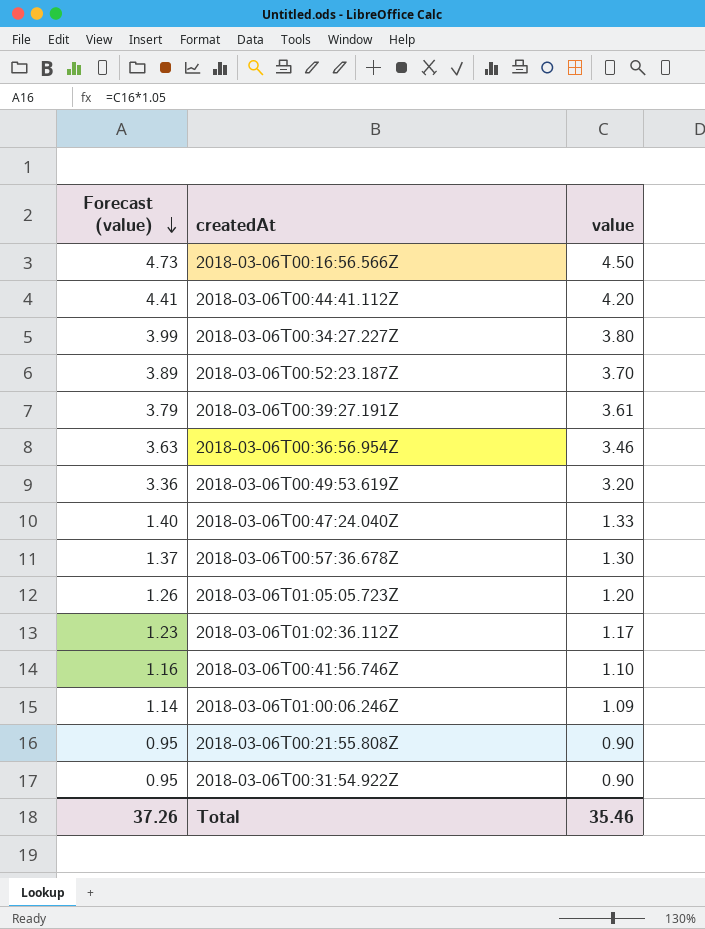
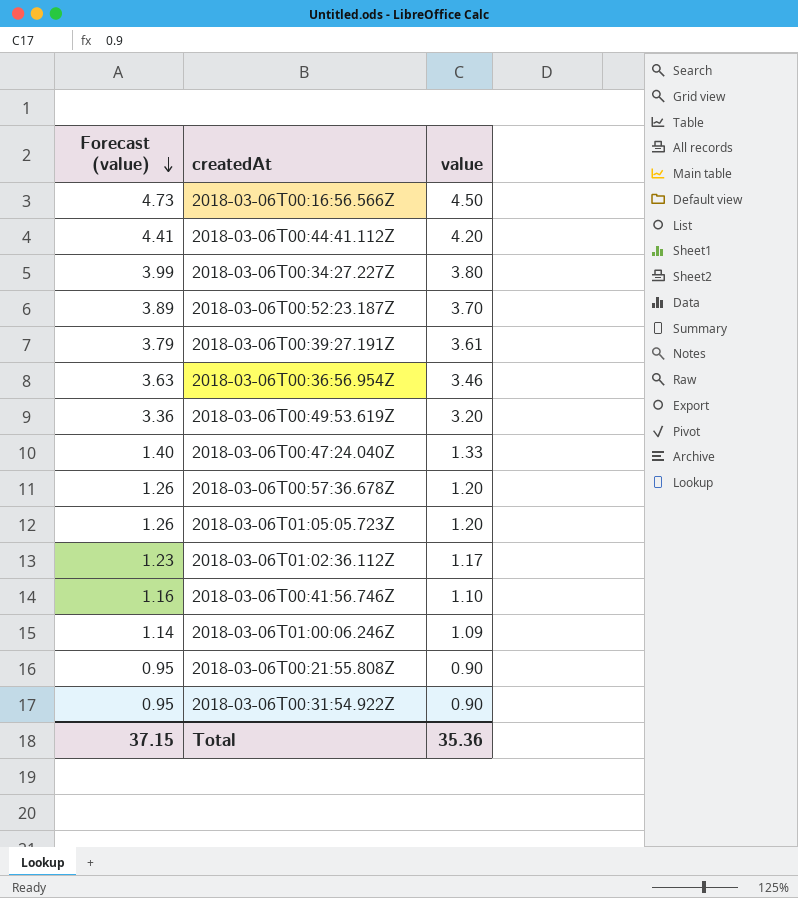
2018-03-06T00:57:36.678Z | Forecast (value): 1.37 -> 1.26
2018-03-06T00:57:36.678Z | value: 1.30 -> 1.20
Total | Forecast (value): 37.26 -> 37.15
Total | value: 35.46 -> 35.36

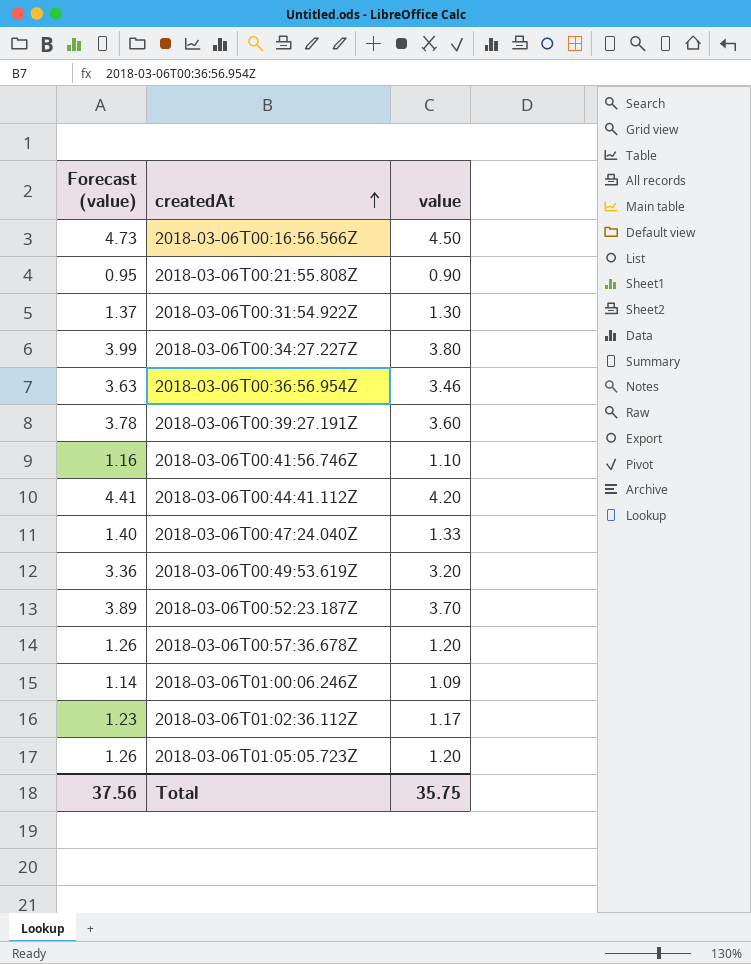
row order: Forecast (value) descending -> createdAt ascending
2018-03-06T00:31:54.922Z | Forecast (value): 0.95 -> 1.37
2018-03-06T00:31:54.922Z | value: 0.90 -> 1.30
2018-03-06T00:39:27.191Z | Forecast (value): 3.79 -> 3.78
2018-03-06T00:39:27.191Z | value: 3.61 -> 3.60
Total | Forecast (value): 37.15 -> 37.56
Total | value: 35.36 -> 35.75

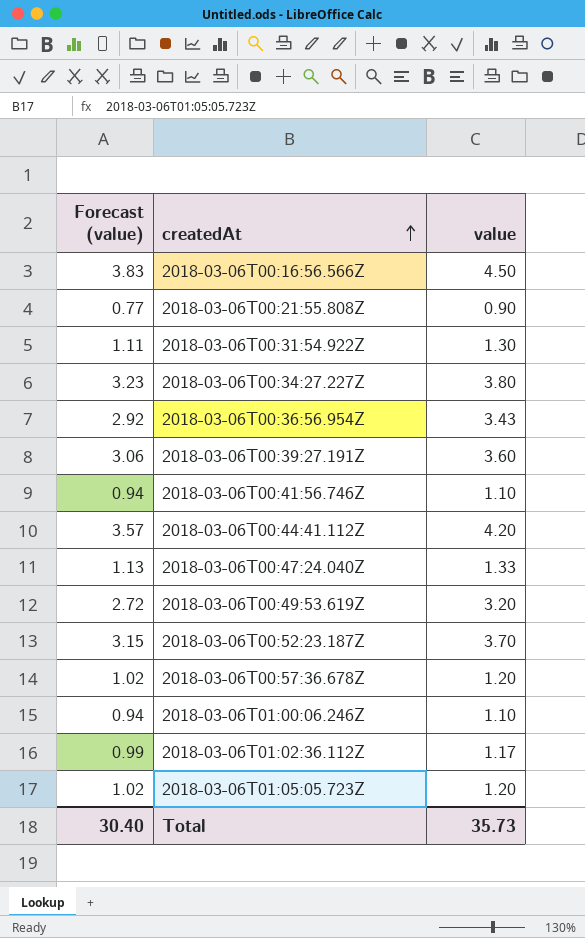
column Forecast (value) | formula: [value] * 1.05 -> [value] * 0.85
2018-03-06T00:36:56.954Z | value: 3.46 -> 3.43
2018-03-06T01:00:06.246Z | value: 1.09 -> 1.10
Total | Forecast (value): 37.56 -> 30.40
Total | value: 35.75 -> 35.73

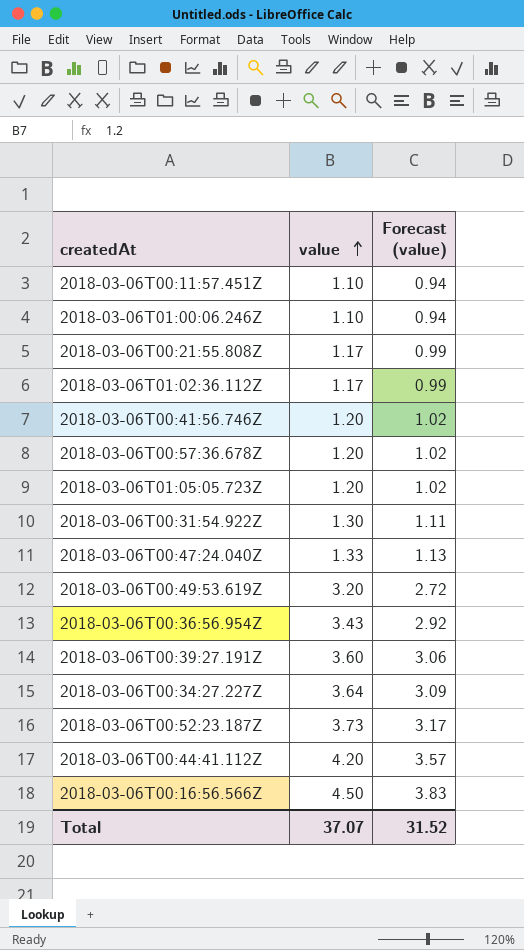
row order: createdAt ascending -> value ascending
column Forecast (value) | position: 1 -> 3
row 2018-03-06T00:11:57.451Z: none -> 1.10 | 0.94
2018-03-06T00:21:55.808Z | value: 0.90 -> 1.17
2018-03-06T00:21:55.808Z | Forecast (value): 0.77 -> 0.99
2018-03-06T00:41:56.746Z | value: 1.10 -> 1.20
2018-03-06T00:41:56.746Z | Forecast (value): 0.94 -> 1.02
2018-03-06T00:34:27.227Z | value: 3.80 -> 3.64
2018-03-06T00:34:27.227Z | Forecast (value): 3.23 -> 3.09
2018-03-06T00:52:23.187Z | value: 3.70 -> 3.73
2018-03-06T00:52:23.187Z | Forecast (value): 3.15 -> 3.17
Total | value: 35.73 -> 37.07
Total | Forecast (value): 30.40 -> 31.52

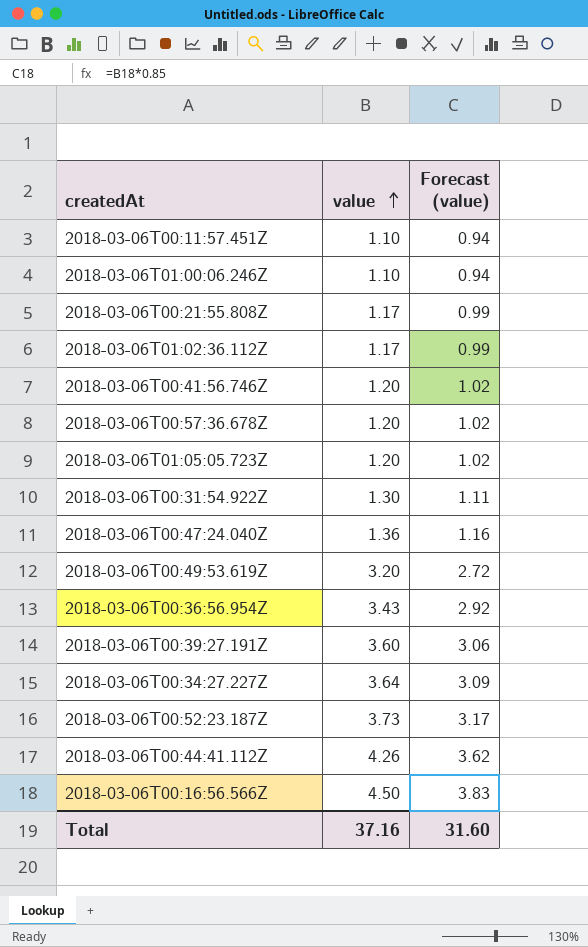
2018-03-06T00:47:24.040Z | value: 1.33 -> 1.36
2018-03-06T00:47:24.040Z | Forecast (value): 1.13 -> 1.16
2018-03-06T00:44:41.112Z | value: 4.20 -> 4.26
2018-03-06T00:44:41.112Z | Forecast (value): 3.57 -> 3.62
Total | value: 37.07 -> 37.16
Total | Forecast (value): 31.52 -> 31.60

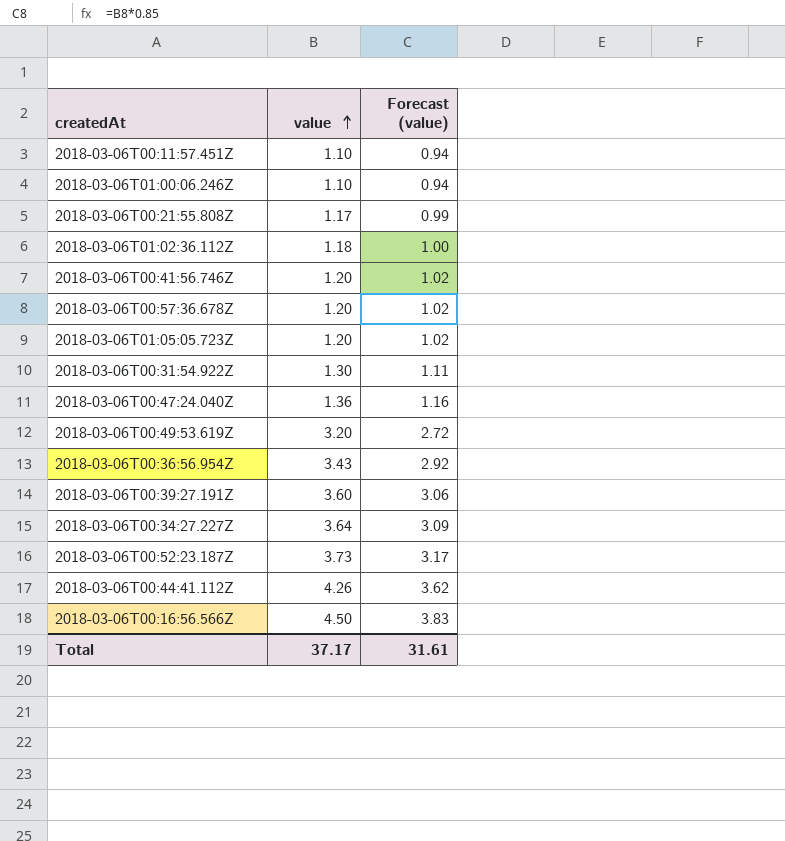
2018-03-06T01:02:36.112Z | value: 1.17 -> 1.18
2018-03-06T01:02:36.112Z | Forecast (value): 0.99 -> 1.00
Total | value: 37.16 -> 37.17
Total | Forecast (value): 31.60 -> 31.61

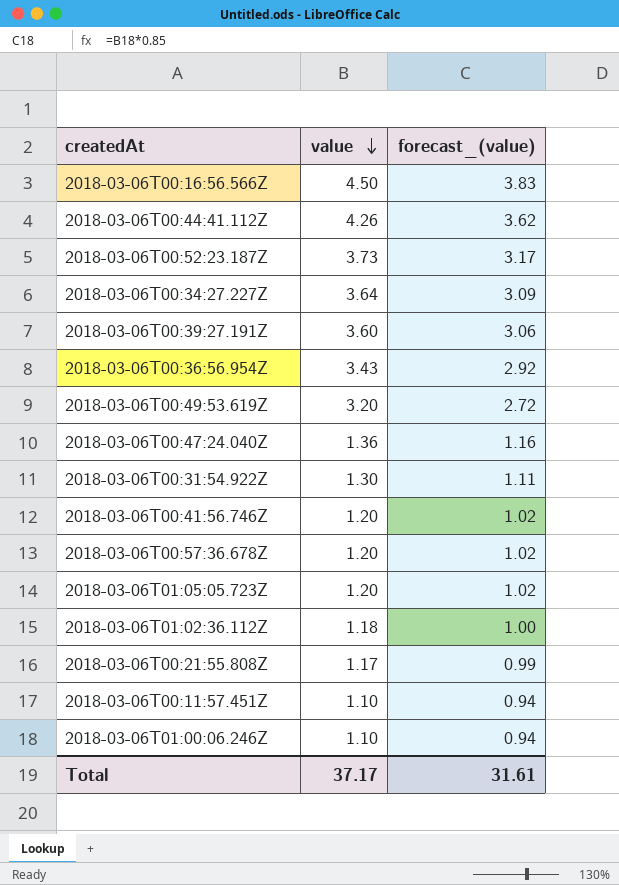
row order: value ascending -> value descending
column name: Forecast (value) -> forecast_(value)

